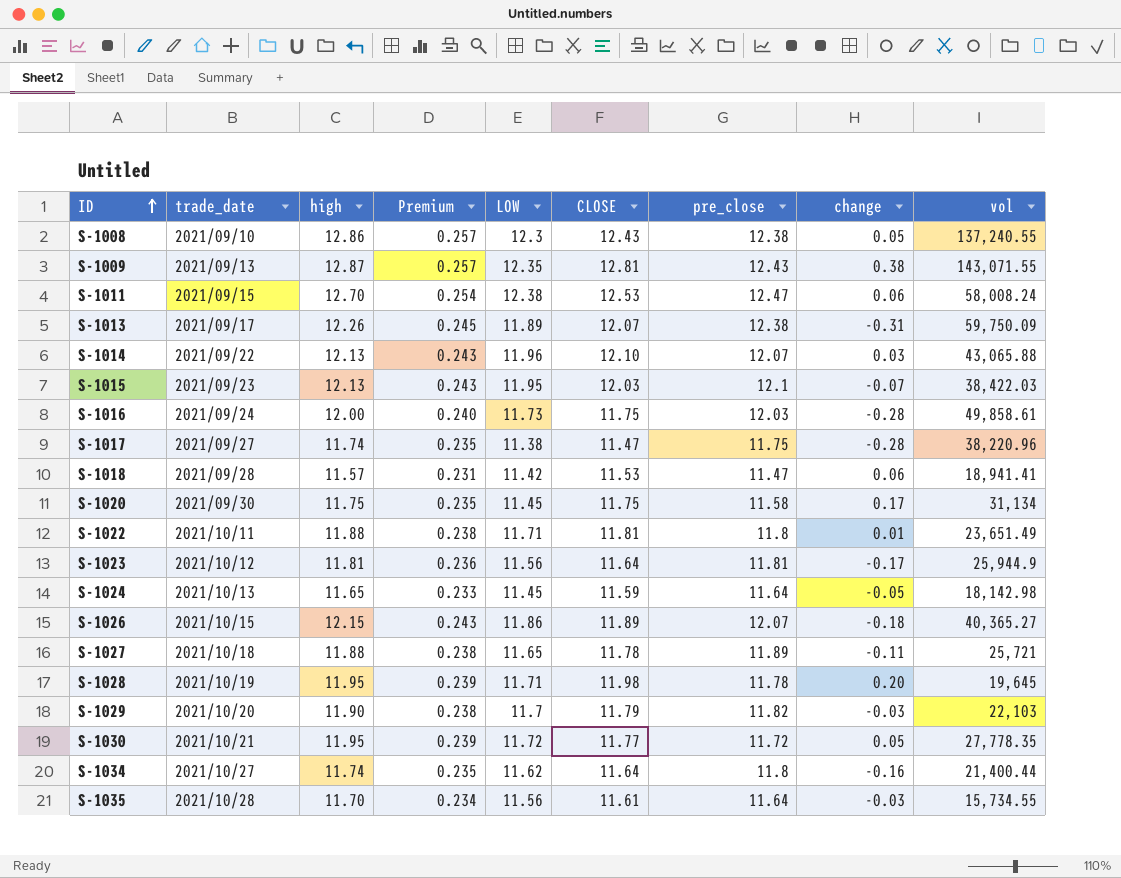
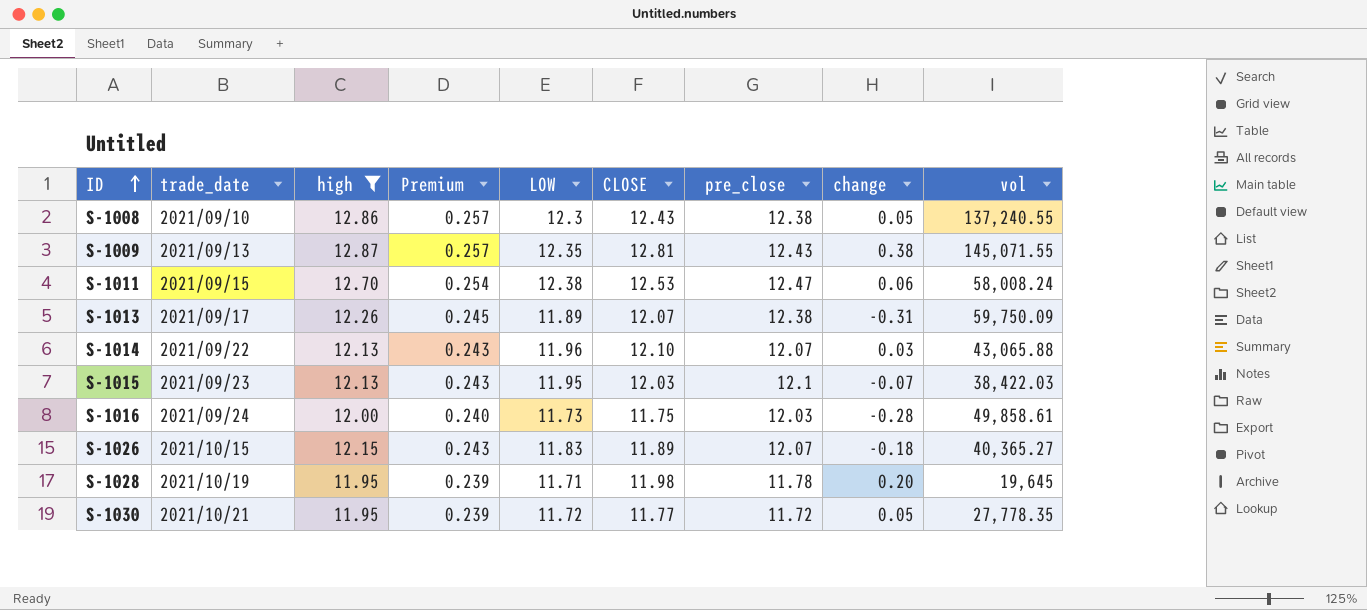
filter: none -> high >= 11.95
S-1009 | vol: 143,071.55 -> 145,071.55
S-1026 | LOW: 11.86 -> 11.83

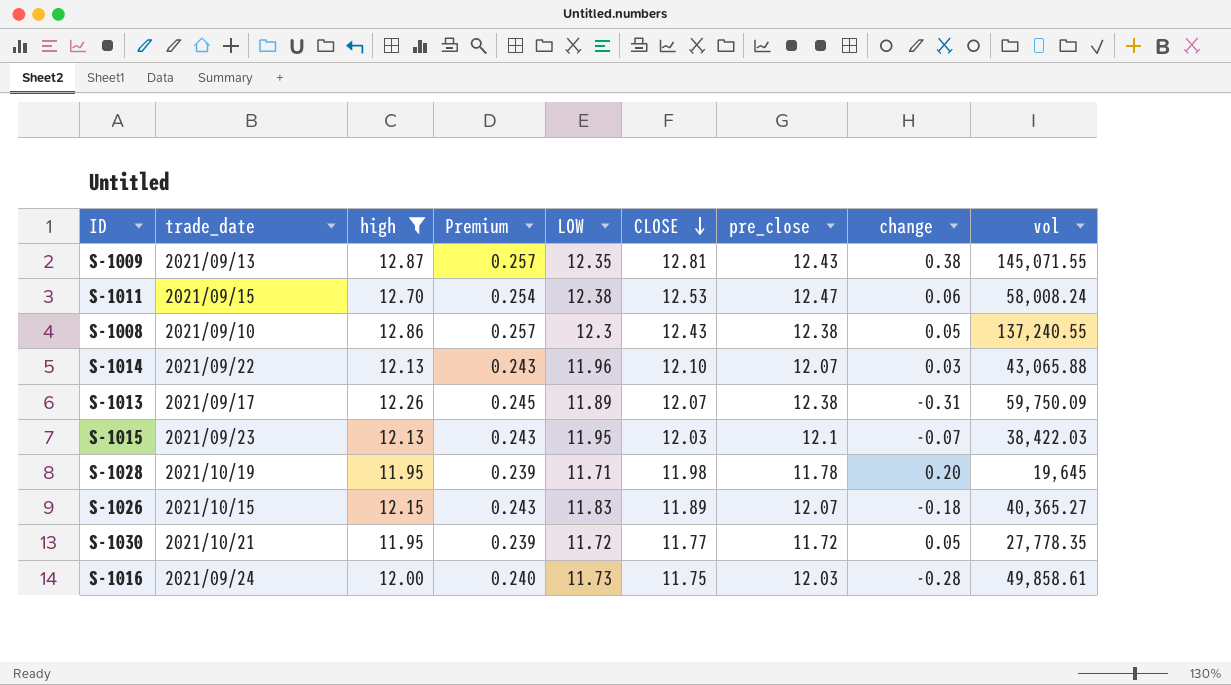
row order: ID ascending -> CLOSE descending

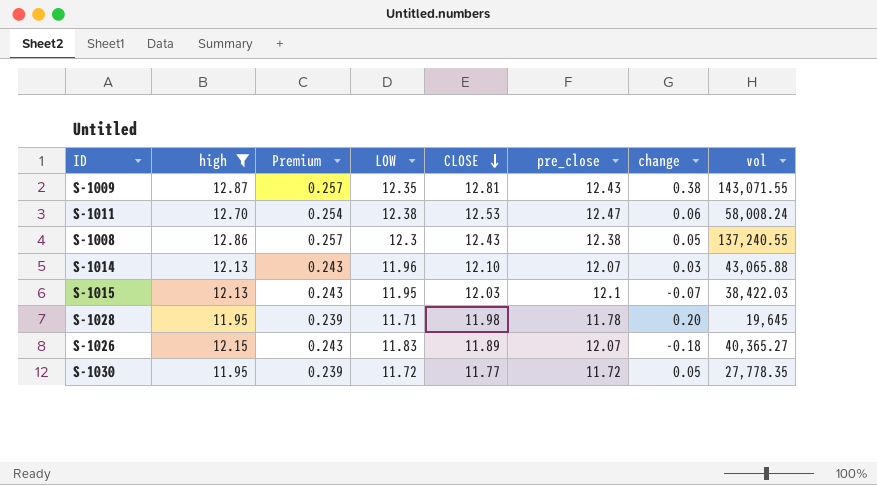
column trade_date | position: 2 -> none
row S-1013: 2021/09/17 | 12.26 | 0.245 | 11.89 | 12.07 | 12.38 | -0.31 | 59,750.09 -> none
row S-1016: 2021/09/24 | 12.00 | 0.240 | 11.73 | 11.75 | 12.03 | -0.28 | 49,858.61 -> none
S-1009 | vol: 145,071.55 -> 143,071.55

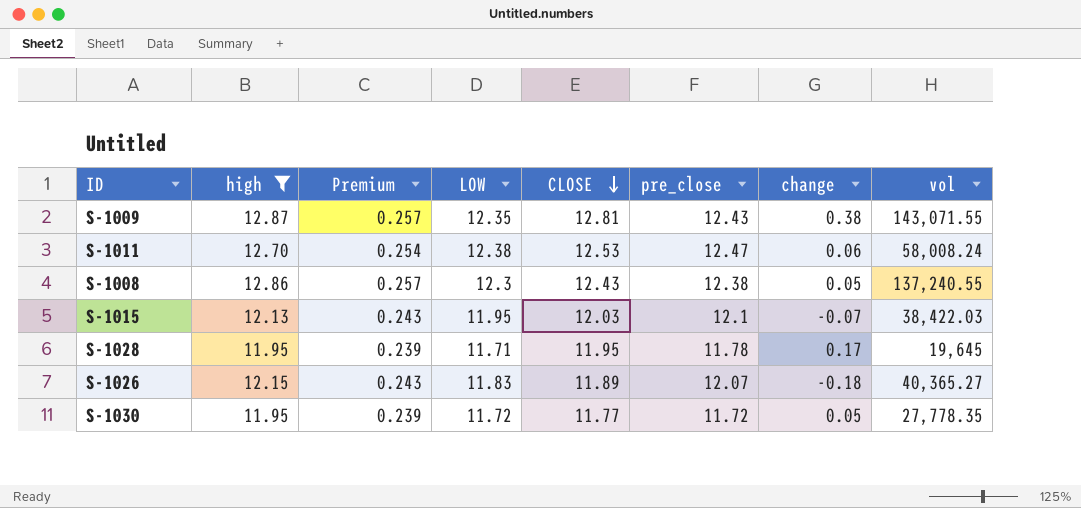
row S-1014: 12.13 | 0.243 | 11.96 | 12.10 | 12.07 | 0.03 | 43,065.88 -> none
S-1028 | CLOSE: 11.98 -> 11.95
S-1028 | change: 0.20 -> 0.17

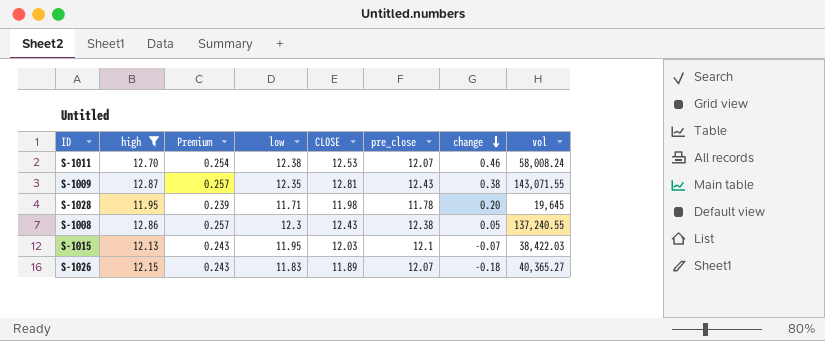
row order: CLOSE descending -> change descending
column name: LOW -> low
row S-1030: 11.95 | 0.239 | 11.72 | 11.77 | 11.72 | 0.05 | 27,778.35 -> none
S-1011 | pre_close: 12.47 -> 12.07
S-1011 | change: 0.06 -> 0.46
S-1028 | CLOSE: 11.95 -> 11.98
S-1028 | change: 0.17 -> 0.20

